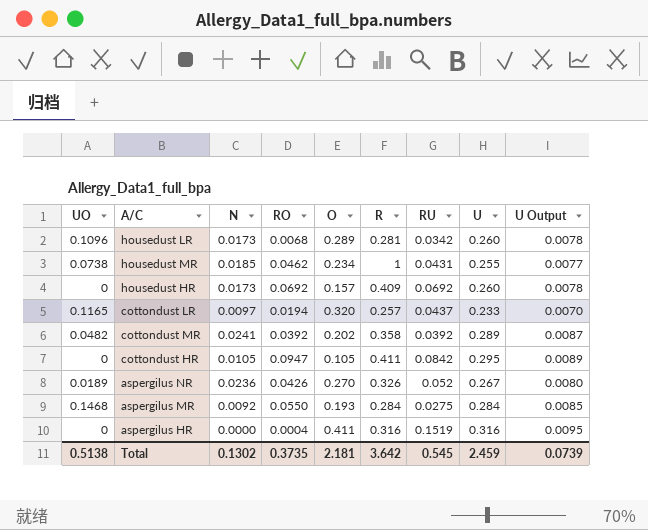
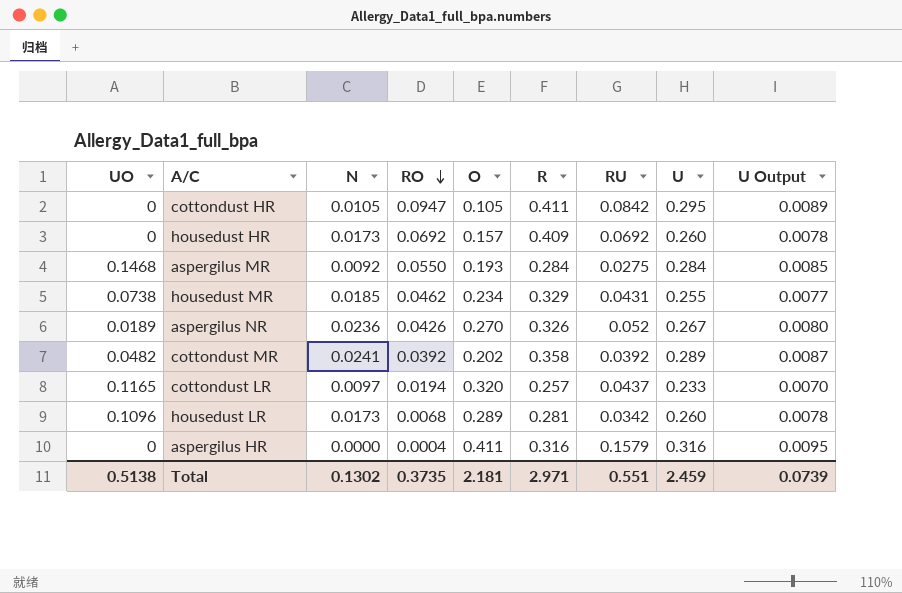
row order: none -> RO descending
housedust MR | R: 1 -> 0.329
aspergilus HR | RU: 0.1519 -> 0.1579
Total | R: 3.642 -> 2.971
Total | RU: 0.545 -> 0.551

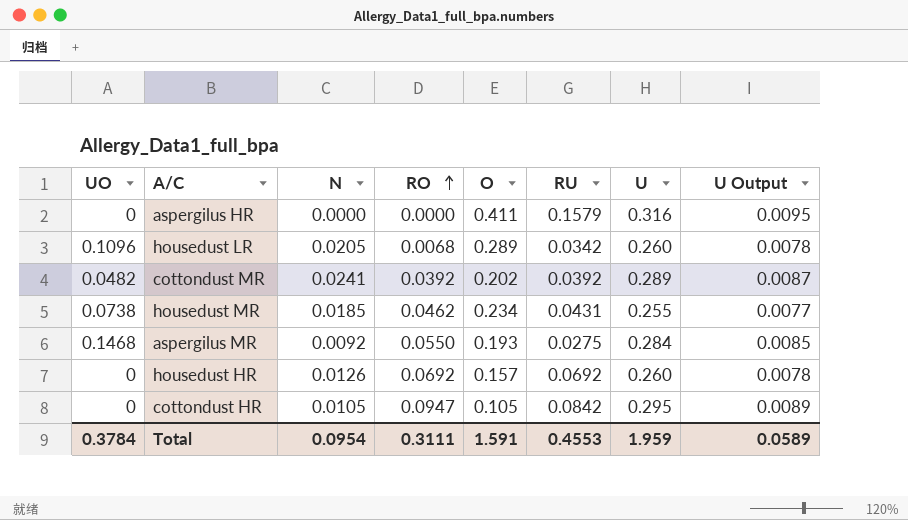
row order: RO descending -> RO ascending
column R | position: 6 -> none
row aspergilus NR: 0.0189 | 0.0236 | 0.0426 | 0.270 | 0.326 | 0.052 | 0.267 | 0.0080 -> none
row cottondust LR: 0.1165 | 0.0097 | 0.0194 | 0.320 | 0.257 | 0.0437 | 0.233 | 0.0070 -> none
aspergilus HR | RO: 0.0004 -> 0.0000
housedust LR | N: 0.0173 -> 0.0205
housedust HR | N: 0.0173 -> 0.0126
Total | UO: 0.5138 -> 0.3784
Total | N: 0.1302 -> 0.0954
Total | RO: 0.3735 -> 0.3111
Total | O: 2.181 -> 1.591
Total | RU: 0.551 -> 0.4553
Total | U: 2.459 -> 1.959
Total | U Output: 0.0739 -> 0.0589

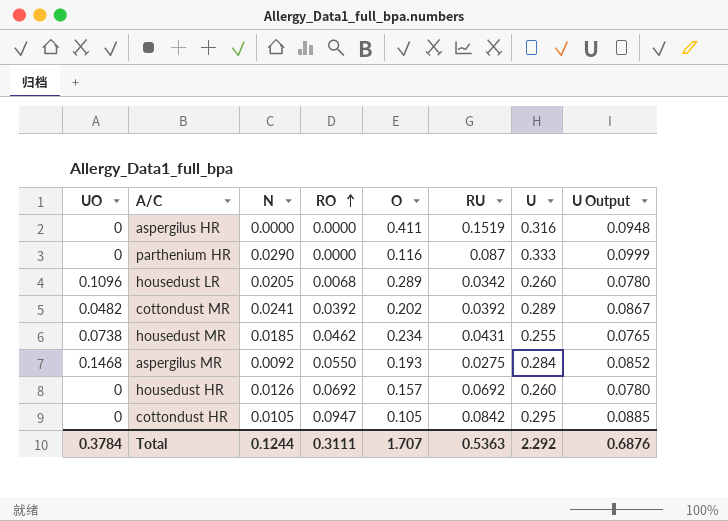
column U Output | formula: [U] * 0.03 -> [U] * 0.3
aspergilus HR | RU: 0.1579 -> 0.1519
row parthenium HR: none -> 0 | 0.0290 | 0.0000 | 0.116 | 0.087 | 0.333 | 0.0999
Total | N: 0.0954 -> 0.1244
Total | O: 1.591 -> 1.707
Total | RU: 0.4553 -> 0.5363
Total | U: 1.959 -> 2.292
Total | U Output: 0.0589 -> 0.6876

